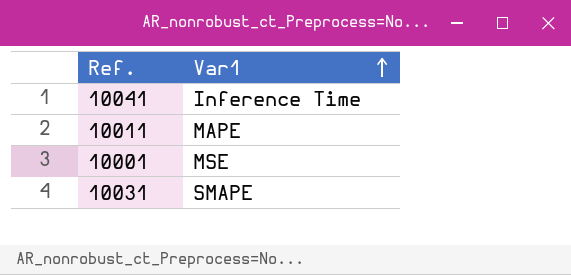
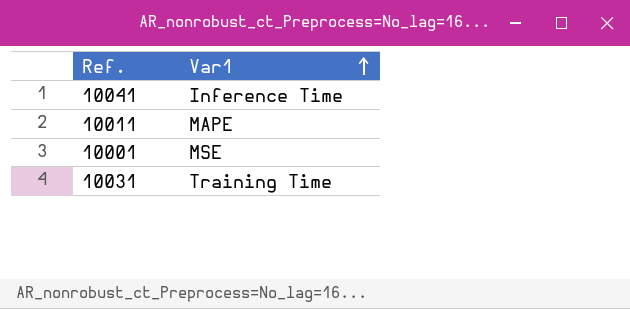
10031 | Var1: SMAPE -> Training Time

